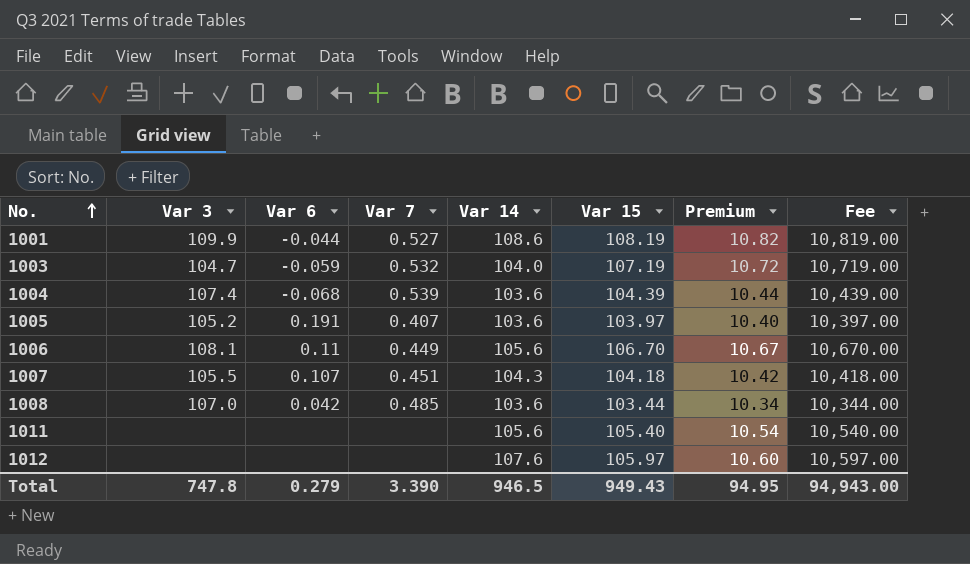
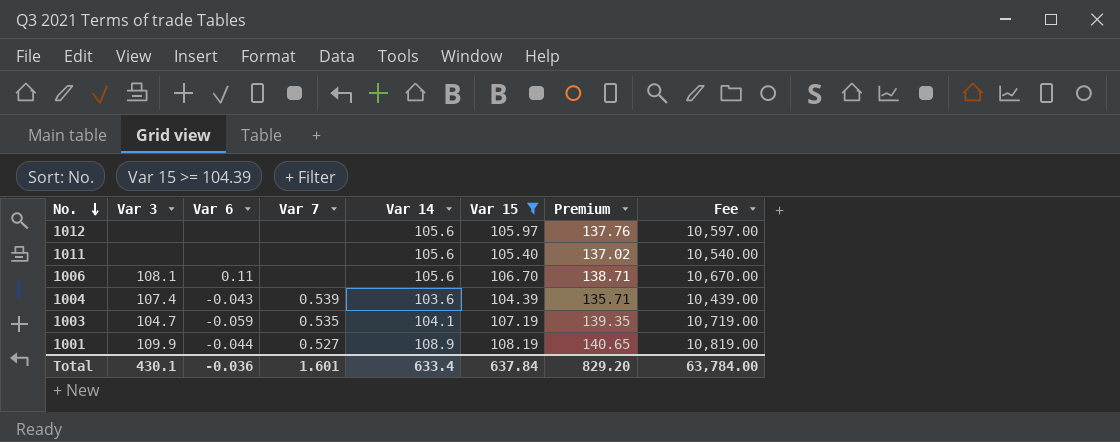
filter: none -> Var 15 >= 104.39
row order: No. ascending -> No. descending
column Premium | formula: [Var 15] * 0.1 -> [Var 15] * 1.3
1012 | Var 14: 107.6 -> 105.6
1006 | Var 7: 0.449 -> none
1004 | Var 6: -0.068 -> -0.043
1003 | Var 7: 0.532 -> 0.535
1003 | Var 14: 104.0 -> 104.1
1001 | Var 14: 108.6 -> 108.9
Total | Var 3: 747.8 -> 430.1
Total | Var 6: 0.279 -> -0.036
Total | Var 7: 3.390 -> 1.601
Total | Var 14: 946.5 -> 633.4
Total | Var 15: 949.43 -> 637.84
Total | Premium: 94.95 -> 829.20
Total | Fee: 94,943.00 -> 63,784.00

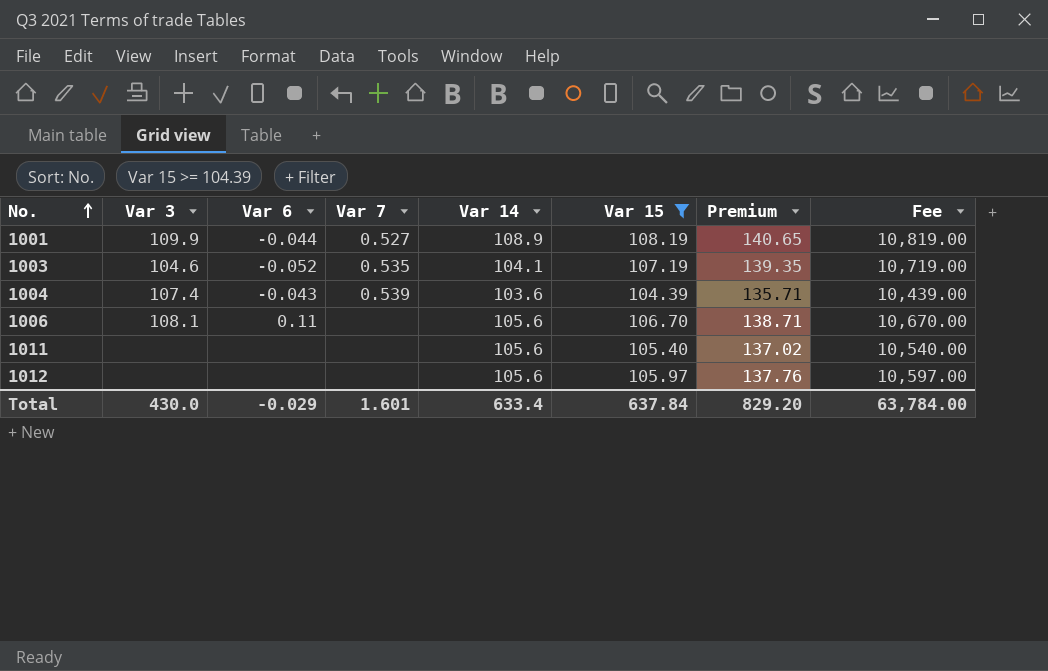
row order: No. descending -> No. ascending
1003 | Var 3: 104.7 -> 104.6
1003 | Var 6: -0.059 -> -0.052
Total | Var 3: 430.1 -> 430.0
Total | Var 6: -0.036 -> -0.029

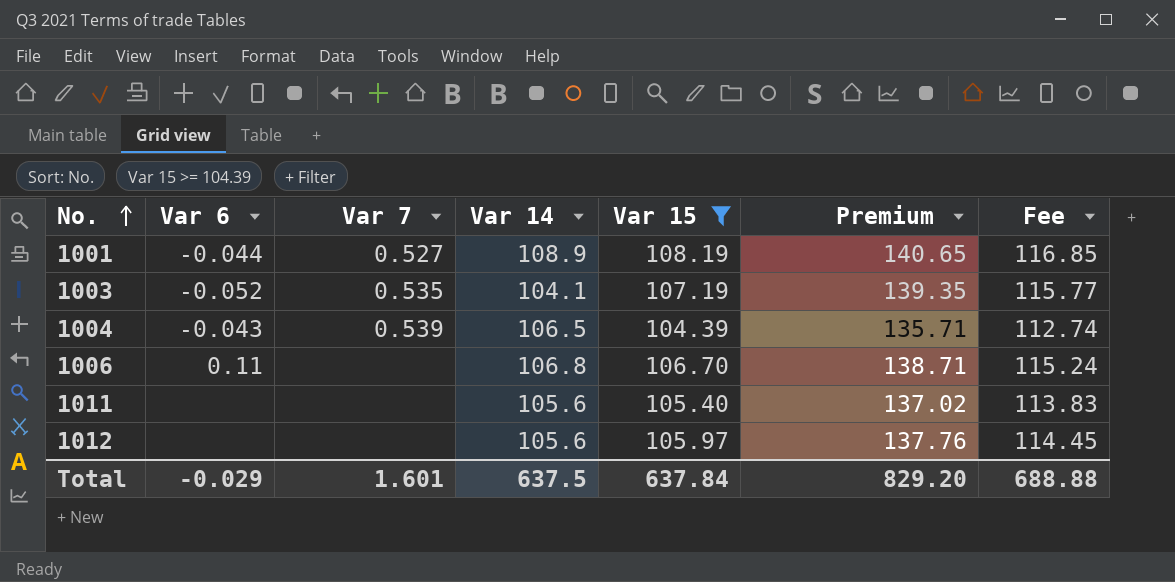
column Var 3 | position: 2 -> none
column Fee | formula: [Var 15] * 100 -> [Var 15] * 1.08
1004 | Var 14: 103.6 -> 106.5
1006 | Var 14: 105.6 -> 106.8
Total | Var 14: 633.4 -> 637.5
Total | Fee: 63,784.00 -> 688.88

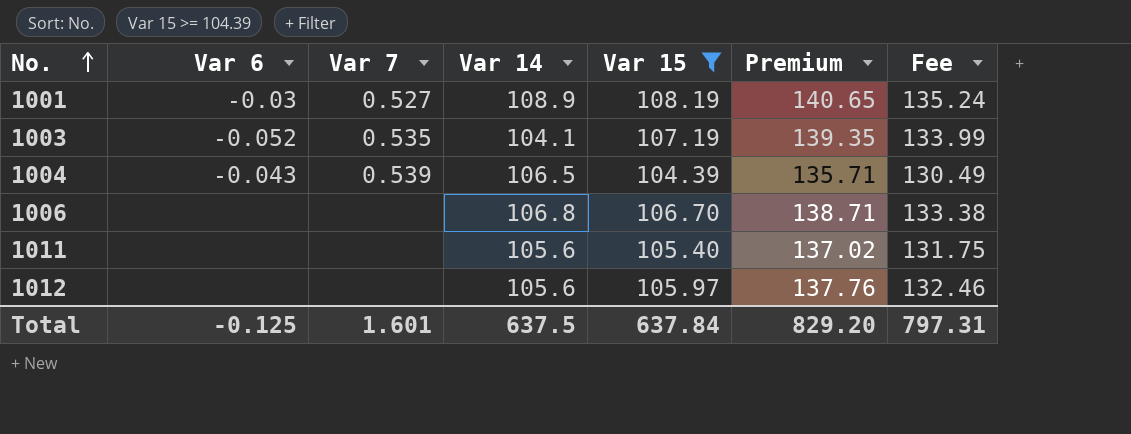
column Fee | formula: [Var 15] * 1.08 -> [Var 15] * 1.25
1001 | Var 6: -0.044 -> -0.03
1006 | Var 6: 0.11 -> none
Total | Var 6: -0.029 -> -0.125
Total | Fee: 688.88 -> 797.31

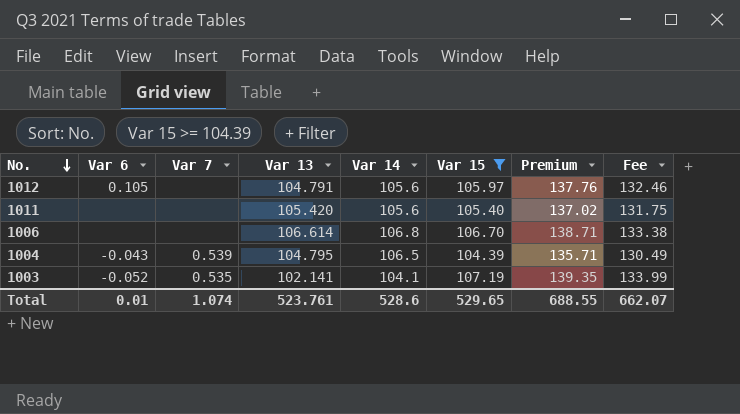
row order: No. ascending -> No. descending
column Var 13 | position: none -> 4
row 1001: -0.03 | 0.527 | 108.9 | 108.19 | 140.65 | 135.24 -> none
1012 | Var 6: none -> 0.105
Total | Var 6: -0.125 -> 0.01
Total | Var 7: 1.601 -> 1.074
Total | Var 14: 637.5 -> 528.6
Total | Var 15: 637.84 -> 529.65
Total | Premium: 829.20 -> 688.55
Total | Fee: 797.31 -> 662.07

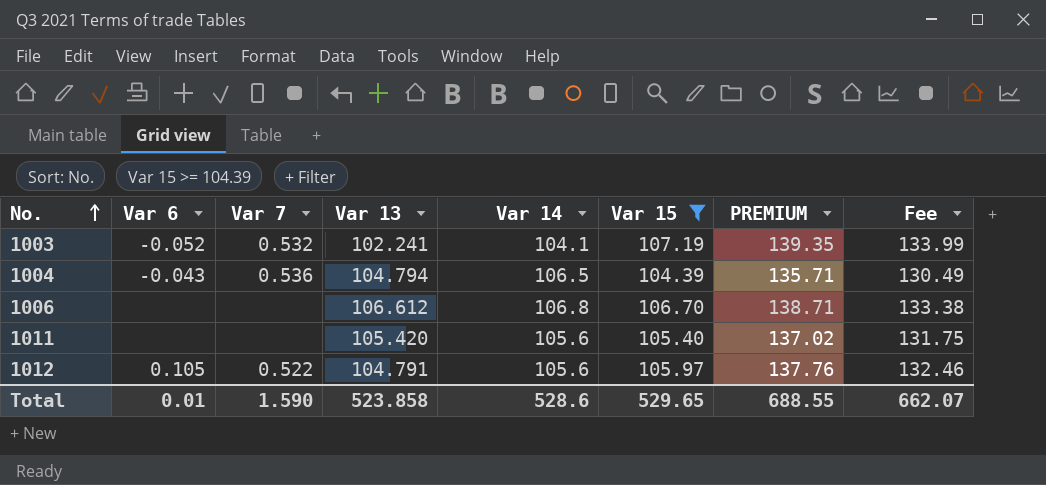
row order: No. descending -> No. ascending
column name: Premium -> PREMIUM
1003 | Var 7: 0.535 -> 0.532
1003 | Var 13: 102.141 -> 102.241
1004 | Var 7: 0.539 -> 0.536
1004 | Var 13: 104.795 -> 104.794
1006 | Var 13: 106.614 -> 106.612
1012 | Var 7: none -> 0.522
Total | Var 7: 1.074 -> 1.590
Total | Var 13: 523.761 -> 523.858

